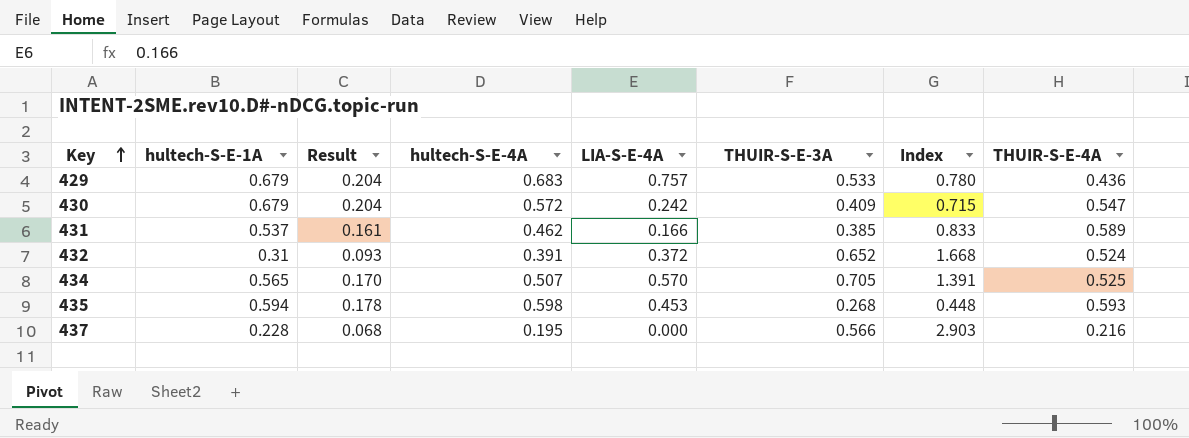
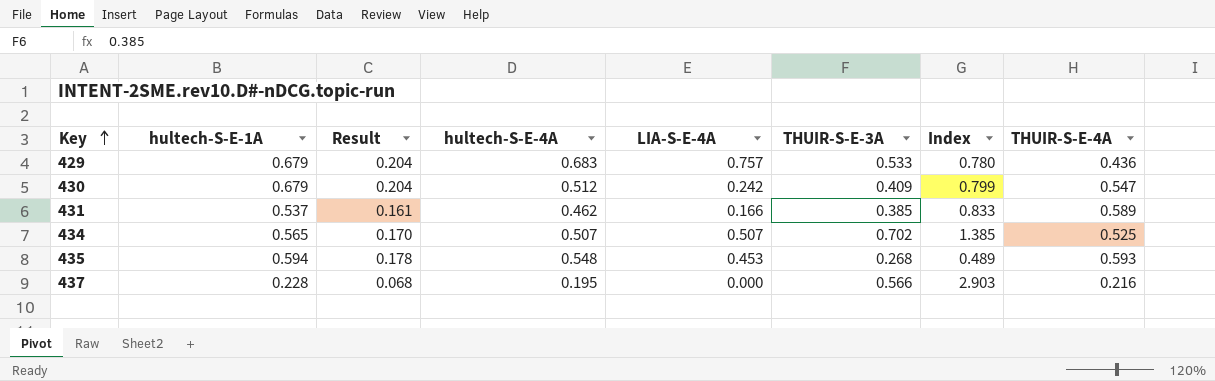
row 432: 0.31 | 0.093 | 0.391 | 0.372 | 0.652 | 1.668 | 0.524 -> none
430 | hultech-S-E-4A: 0.572 -> 0.512
430 | Index: 0.715 -> 0.799
434 | LIA-S-E-4A: 0.570 -> 0.507
434 | THUIR-S-E-3A: 0.705 -> 0.702
434 | Index: 1.391 -> 1.385
435 | hultech-S-E-4A: 0.598 -> 0.548
435 | Index: 0.448 -> 0.489

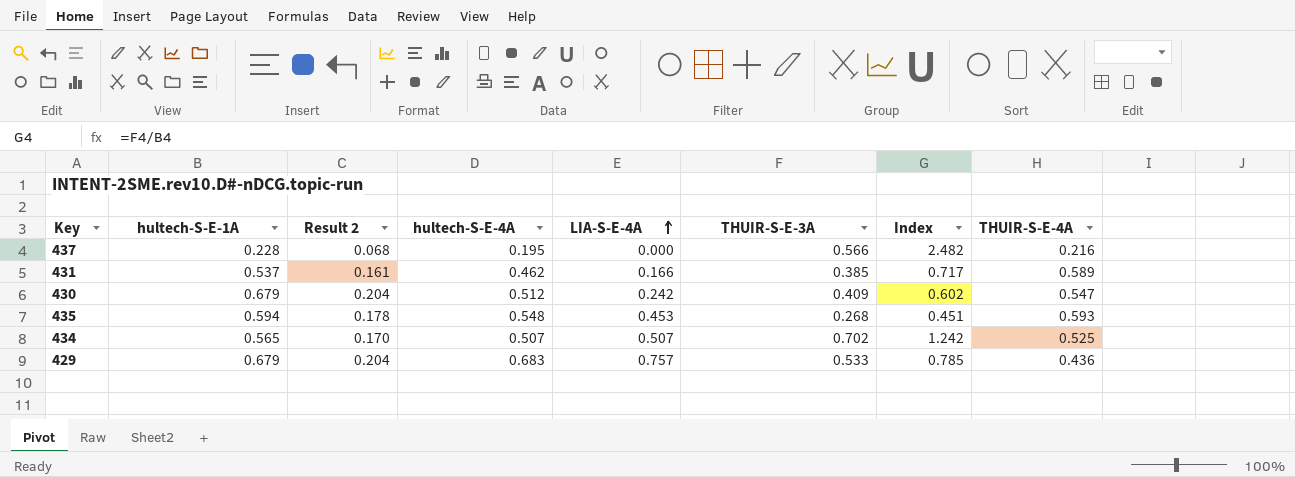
row order: Key ascending -> LIA-S-E-4A ascending
column name: Result -> Result 2
column Index | formula: [THUIR-S-E-3A] / [hultech-S-E-4A] -> [THUIR-S-E-3A] / [hultech-S-E-1A]

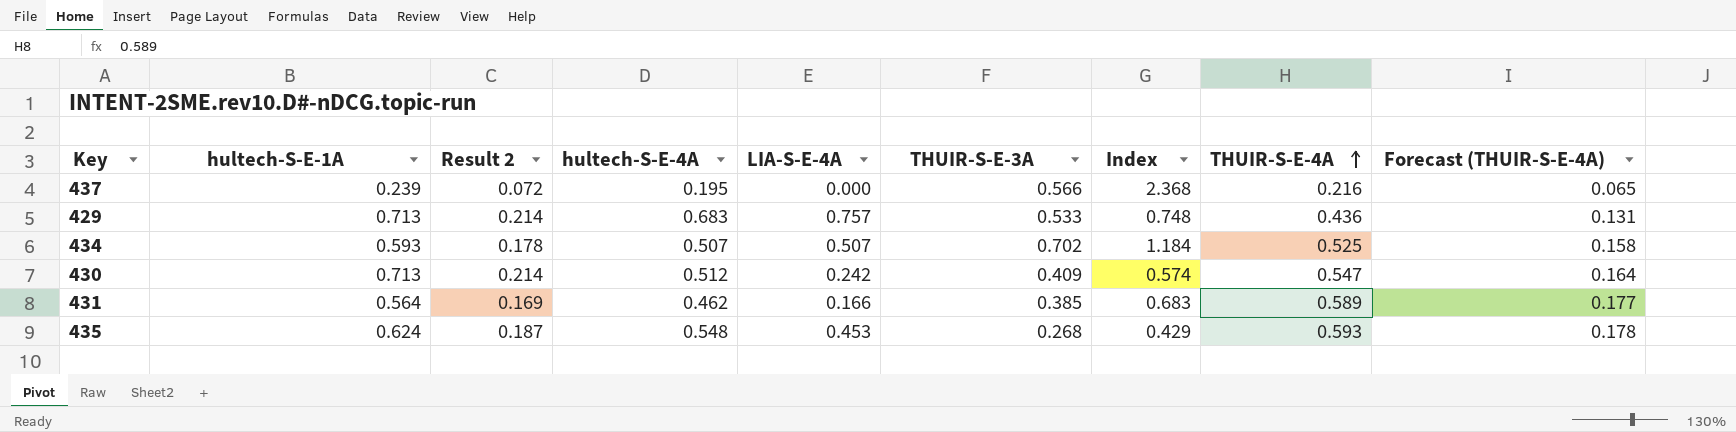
row order: LIA-S-E-4A ascending -> THUIR-S-E-4A ascending
column Forecast (THUIR-S-E-4A) | formula: none -> [THUIR-S-E-4A] * 0.3
437 | hultech-S-E-1A: 0.228 -> 0.239
437 | Result 2: 0.068 -> 0.072
437 | Index: 2.482 -> 2.368
429 | hultech-S-E-1A: 0.679 -> 0.713
429 | Result 2: 0.204 -> 0.214
429 | Index: 0.785 -> 0.748
434 | hultech-S-E-1A: 0.565 -> 0.593
434 | Result 2: 0.170 -> 0.178
434 | Index: 1.242 -> 1.184
430 | hultech-S-E-1A: 0.679 -> 0.713
430 | Result 2: 0.204 -> 0.214
430 | Index: 0.602 -> 0.574
431 | hultech-S-E-1A: 0.537 -> 0.564
431 | Result 2: 0.161 -> 0.169
431 | Index: 0.717 -> 0.683
435 | hultech-S-E-1A: 0.594 -> 0.624
435 | Result 2: 0.178 -> 0.187
435 | Index: 0.451 -> 0.429

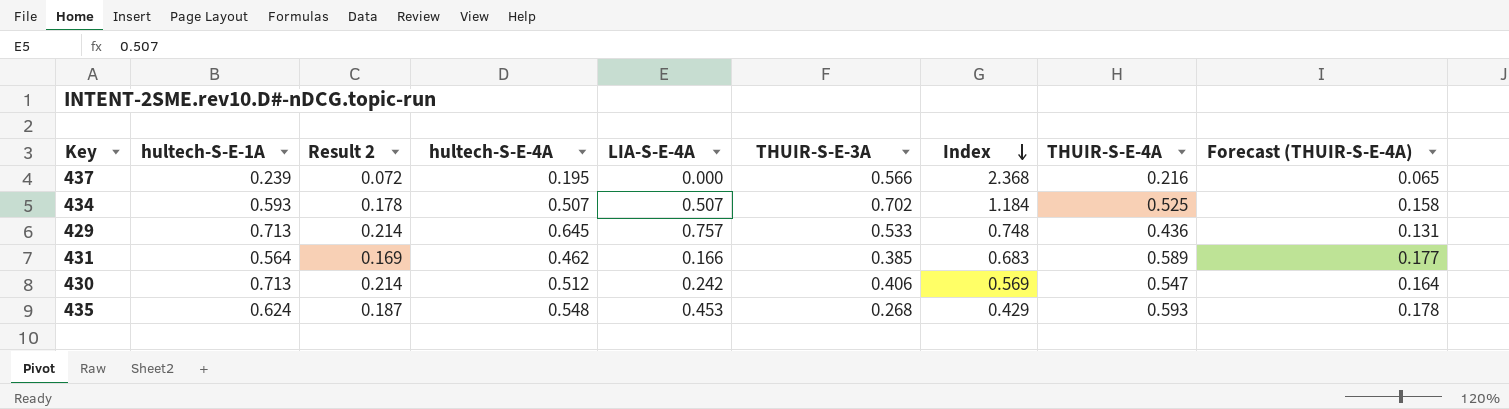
row order: THUIR-S-E-4A ascending -> Index descending
429 | hultech-S-E-4A: 0.683 -> 0.645
430 | THUIR-S-E-3A: 0.409 -> 0.406
430 | Index: 0.574 -> 0.569

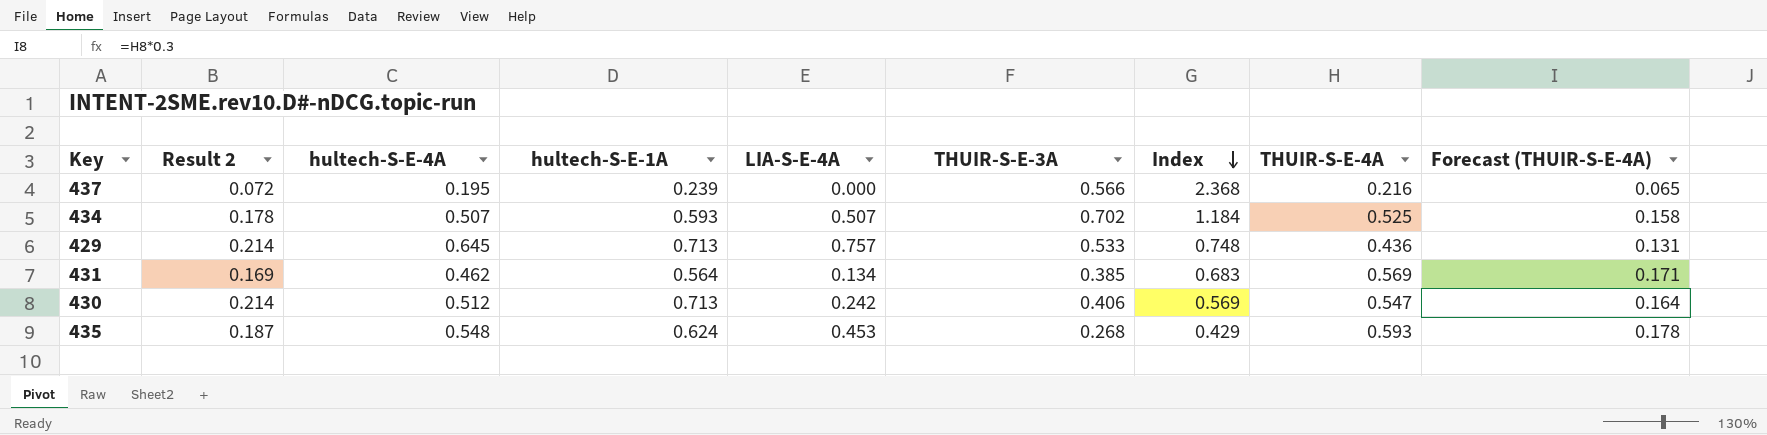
column hultech-S-E-1A | position: 2 -> 4
431 | LIA-S-E-4A: 0.166 -> 0.134
431 | THUIR-S-E-4A: 0.589 -> 0.569
431 | Forecast (THUIR-S-E-4A): 0.177 -> 0.171

